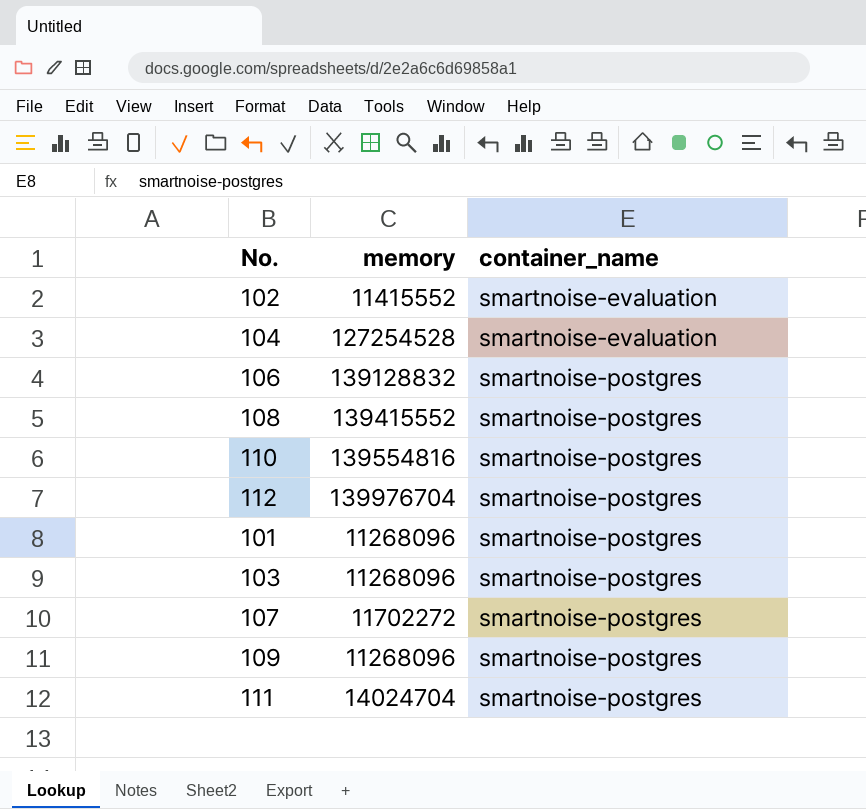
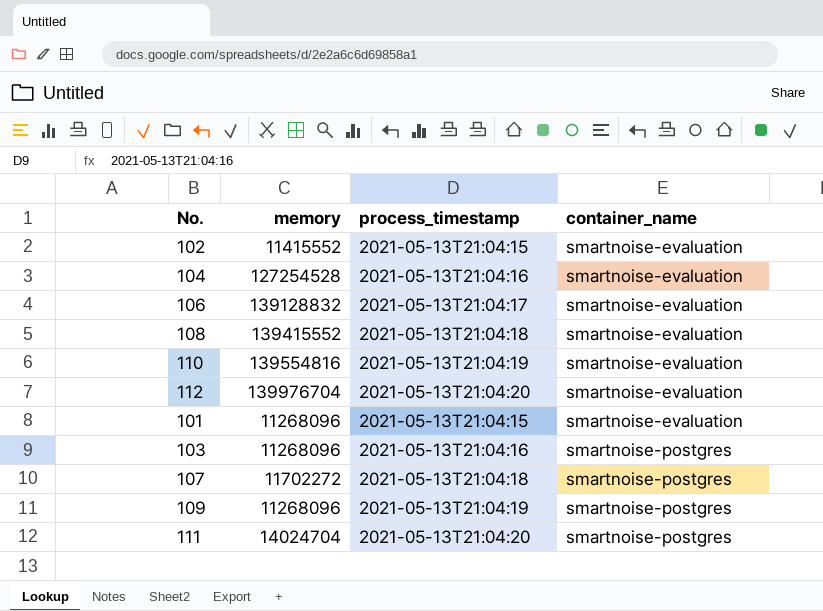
column process_timestamp | position: none -> 3
106 | container_name: smartnoise-postgres -> smartnoise-evaluation
108 | container_name: smartnoise-postgres -> smartnoise-evaluation
110 | container_name: smartnoise-postgres -> smartnoise-evaluation
112 | container_name: smartnoise-postgres -> smartnoise-evaluation
101 | container_name: smartnoise-postgres -> smartnoise-evaluation

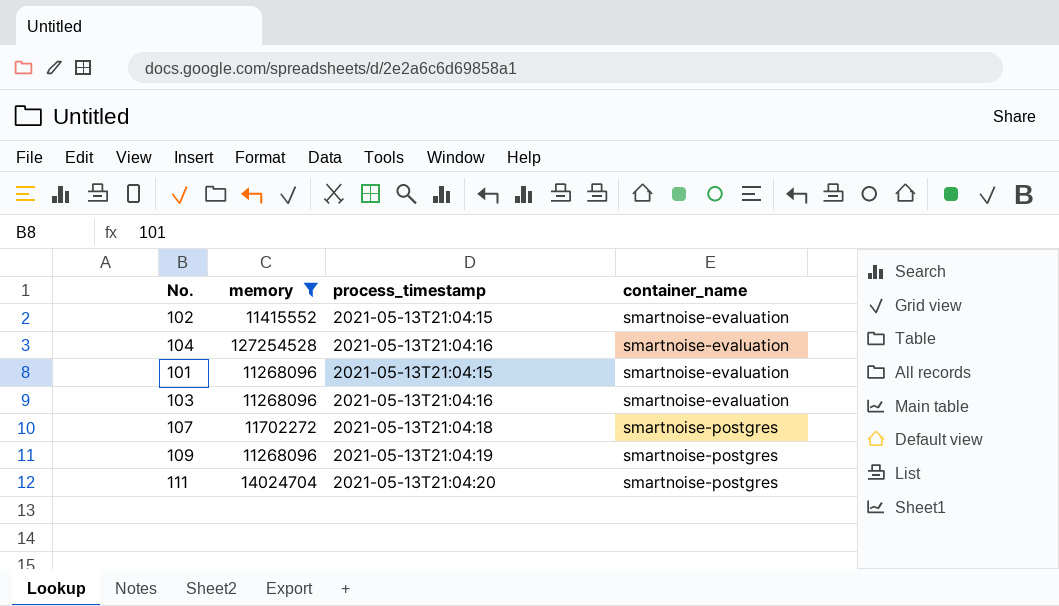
filter: none -> memory <= 127254528
103 | container_name: smartnoise-postgres -> smartnoise-evaluation

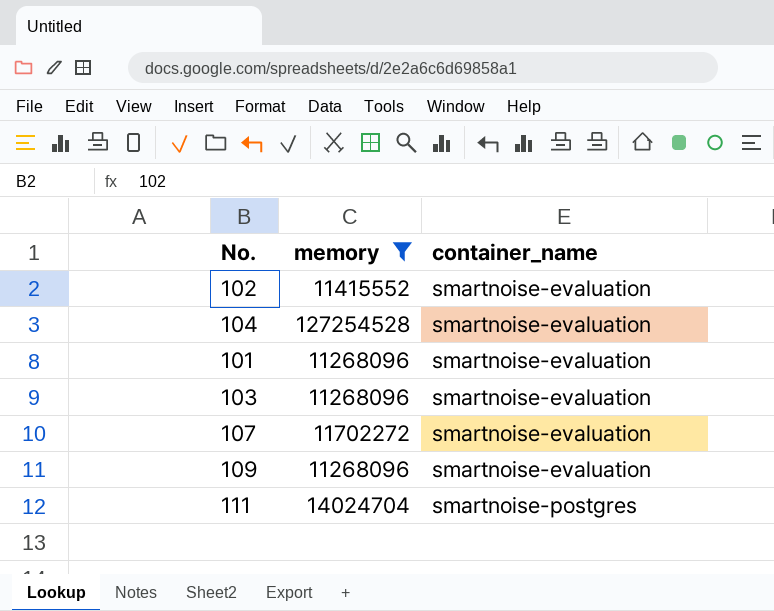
column process_timestamp | position: 3 -> none
107 | container_name: smartnoise-postgres -> smartnoise-evaluation
109 | container_name: smartnoise-postgres -> smartnoise-evaluation

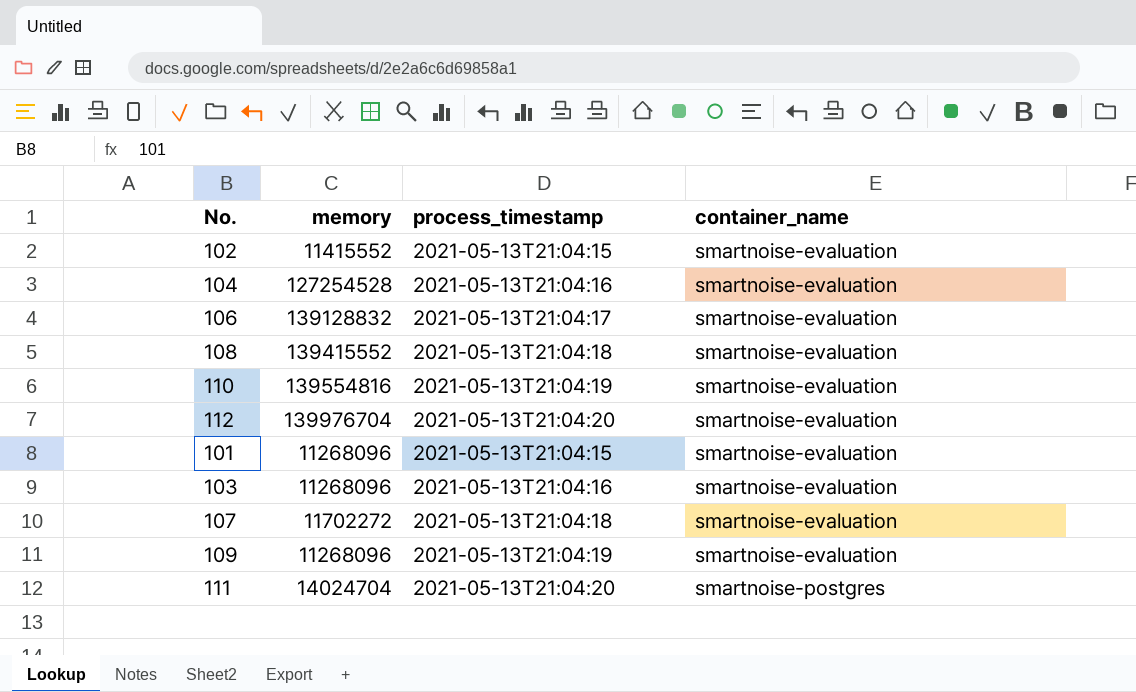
filter: memory <= 127254528 -> none
column process_timestamp | position: none -> 3

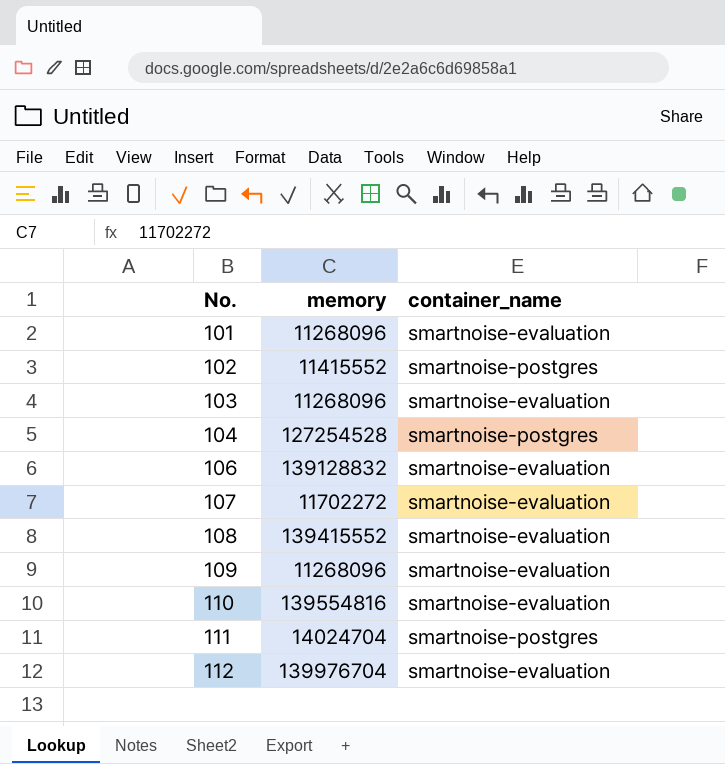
row order: container_name ascending -> No. ascending
column process_timestamp | position: 3 -> none
102 | container_name: smartnoise-evaluation -> smartnoise-postgres
104 | container_name: smartnoise-evaluation -> smartnoise-postgres

